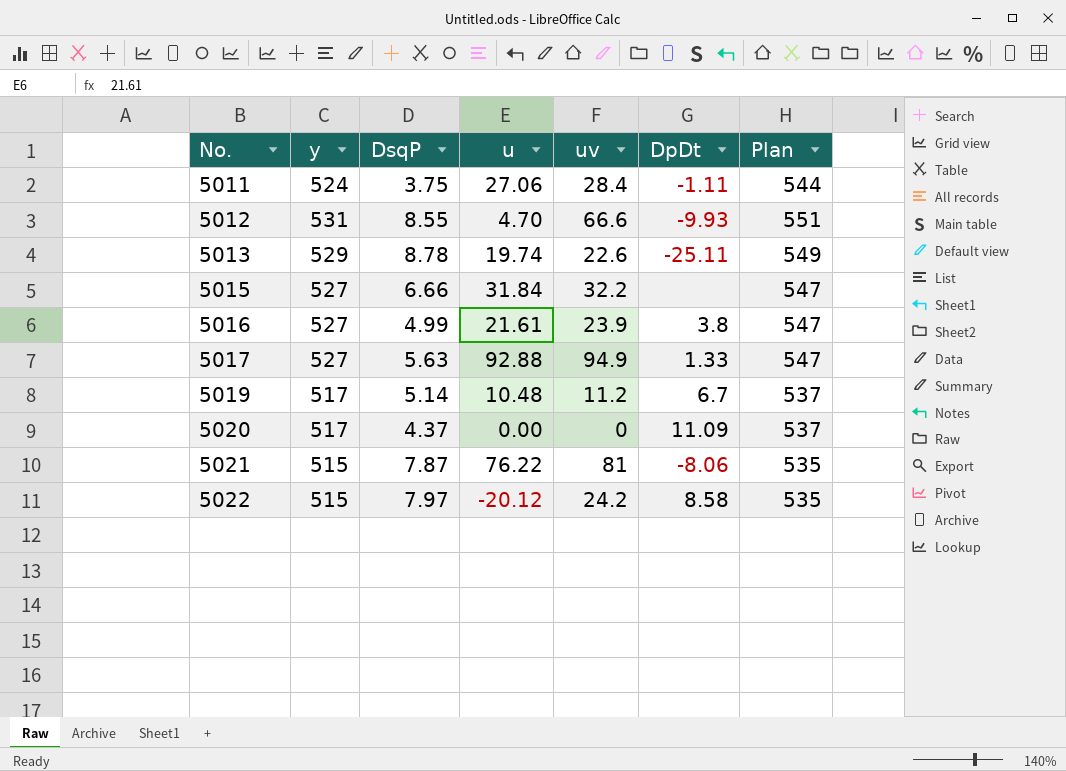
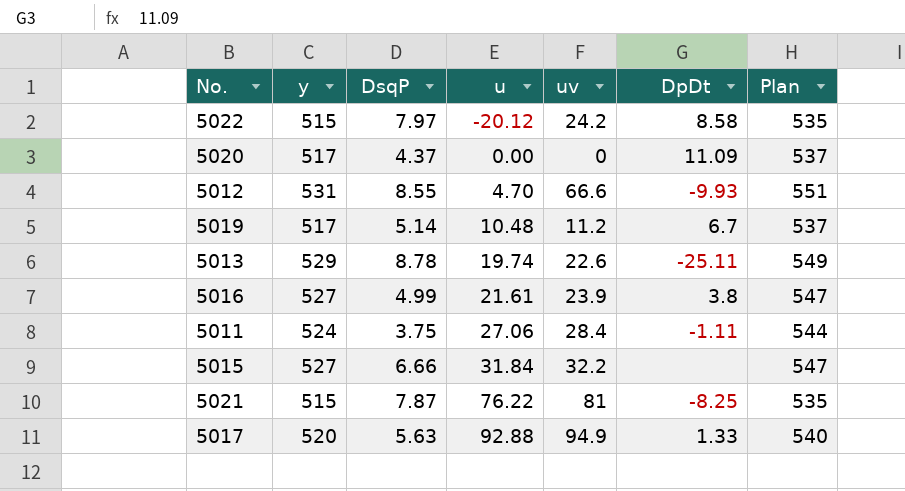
row order: No. ascending -> u ascending
5021 | DpDt: -8.06 -> -8.25
5017 | y: 527 -> 520
5017 | Plan: 547 -> 540

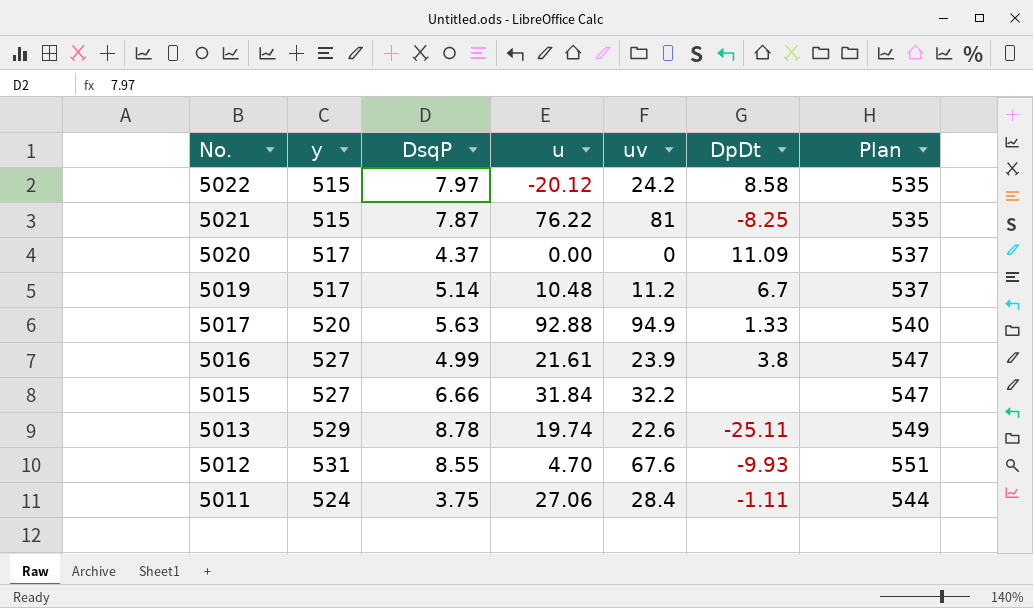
row order: u ascending -> No. descending
5012 | uv: 66.6 -> 67.6

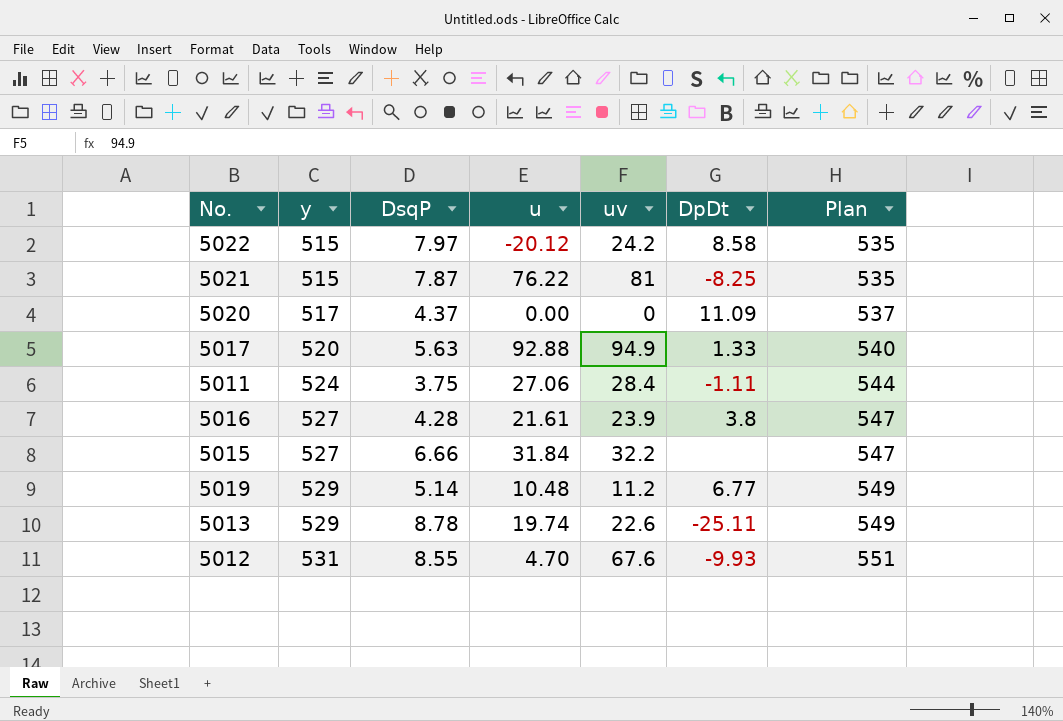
row order: No. descending -> y ascending
5016 | DsqP: 4.99 -> 4.28
5019 | y: 517 -> 529
5019 | DpDt: 6.7 -> 6.77
5019 | Plan: 537 -> 549

